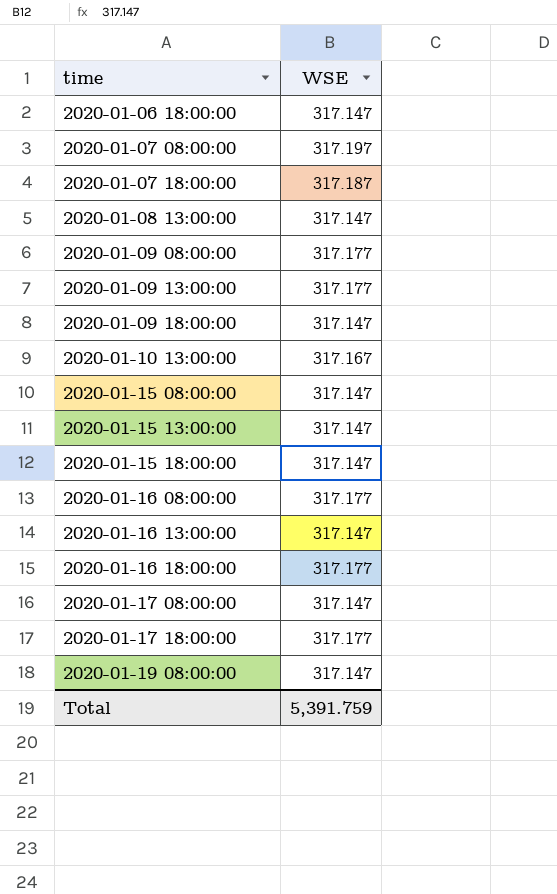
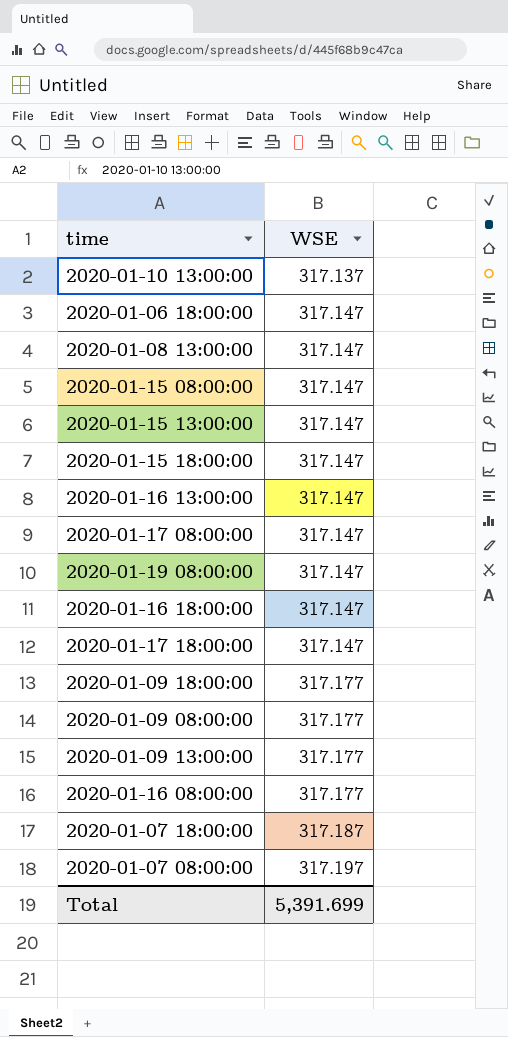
row order: time ascending -> WSE ascending
2020-01-10 13:00:00 | WSE: 317.167 -> 317.137
2020-01-16 18:00:00 | WSE: 317.177 -> 317.147
2020-01-17 18:00:00 | WSE: 317.177 -> 317.147
2020-01-09 18:00:00 | WSE: 317.147 -> 317.177
Total | WSE: 5,391.759 -> 5,391.699

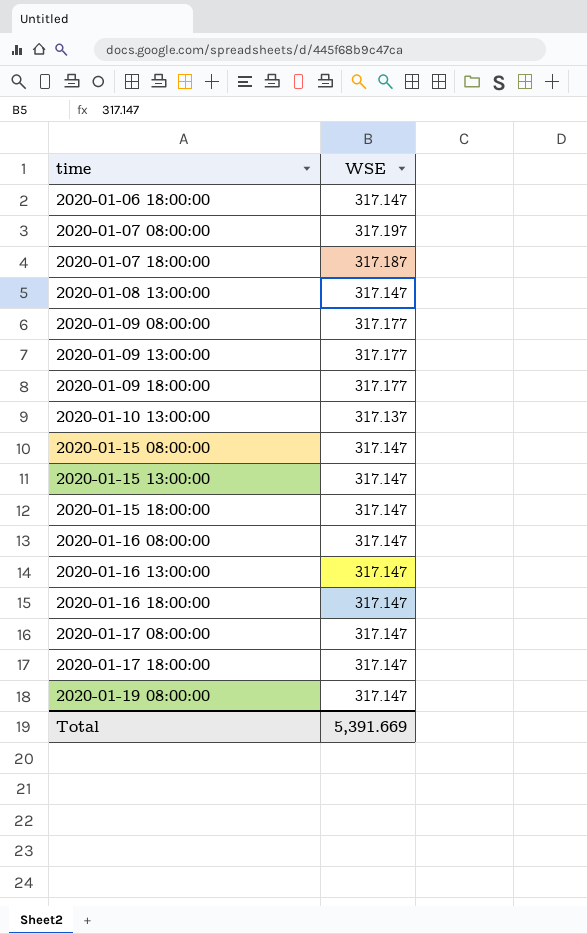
row order: WSE ascending -> time ascending
2020-01-16 08:00:00 | WSE: 317.177 -> 317.147
Total | WSE: 5,391.699 -> 5,391.669

